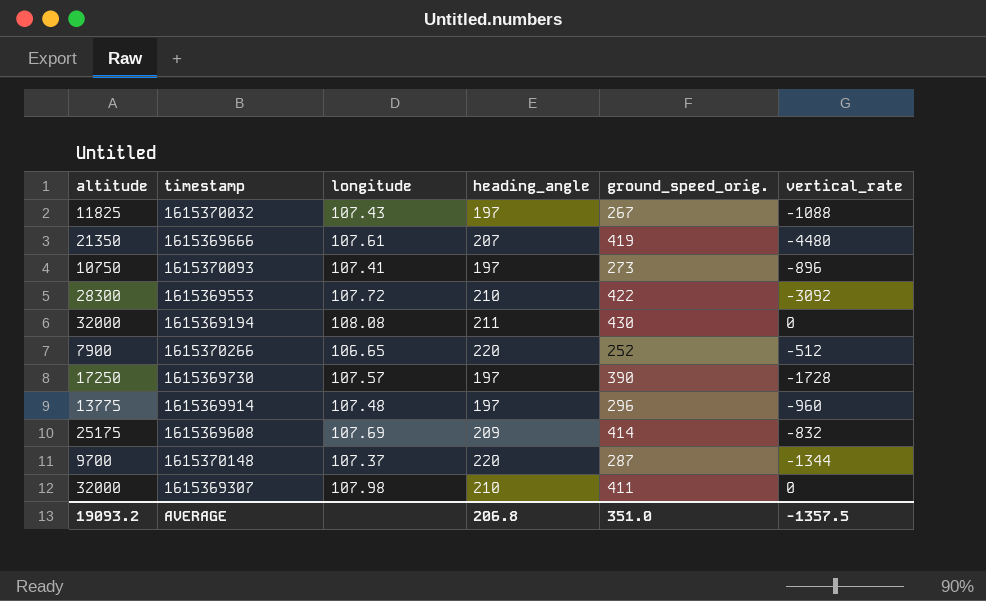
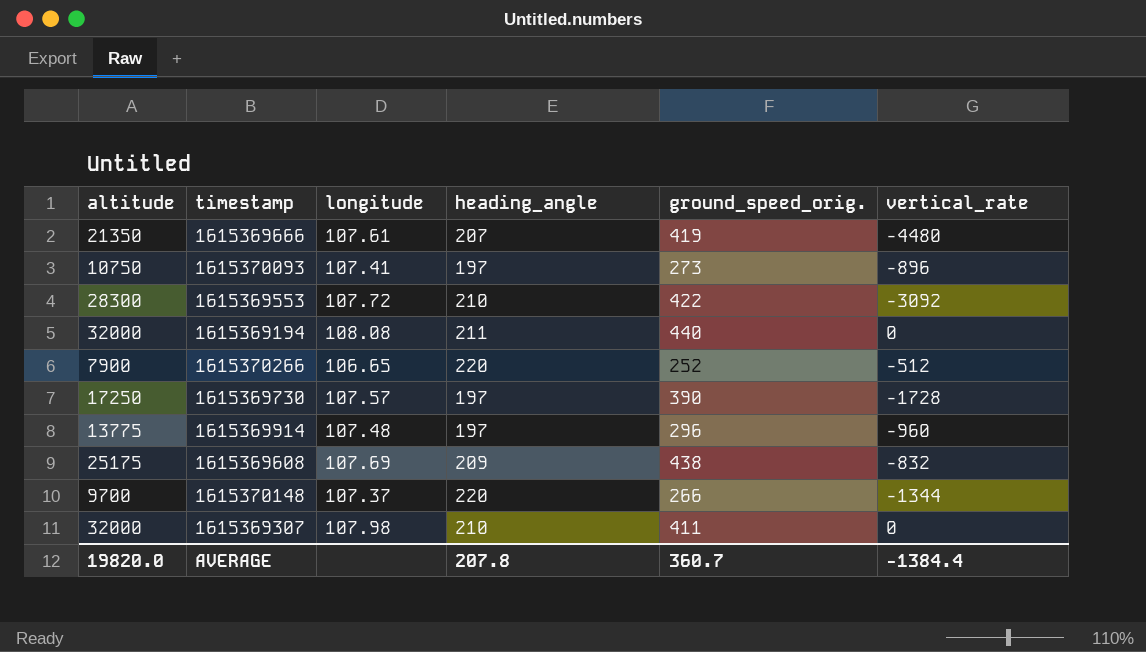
row 1615370032: 11825 | 107.43 | 197 | 267 | -1088 -> none
1615369194 | ground_speed_orig.: 430 -> 440
1615369608 | ground_speed_orig.: 414 -> 438
1615370148 | ground_speed_orig.: 287 -> 266
AVERAGE | altitude: 19093.2 -> 19820.0
AVERAGE | heading_angle: 206.8 -> 207.8
AVERAGE | ground_speed_orig.: 351.0 -> 360.7
AVERAGE | vertical_rate: -1357.5 -> -1384.4

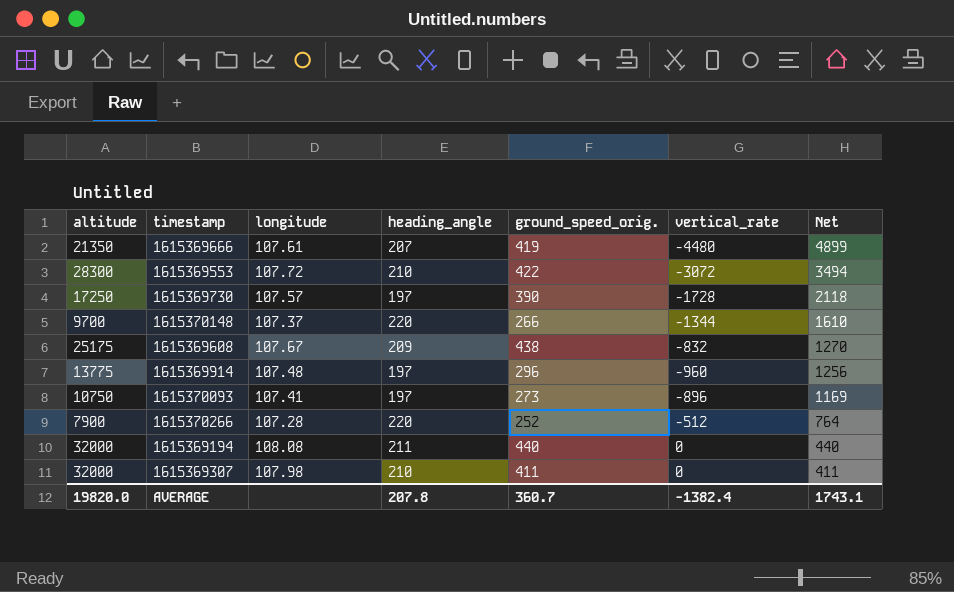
row order: none -> Net descending
column Net | formula: none -> [ground_speed_orig.] - [vertical_rate]
1615369553 | vertical_rate: -3092 -> -3072
1615369608 | longitude: 107.69 -> 107.67
1615370266 | longitude: 106.65 -> 107.28
AVERAGE | vertical_rate: -1384.4 -> -1382.4

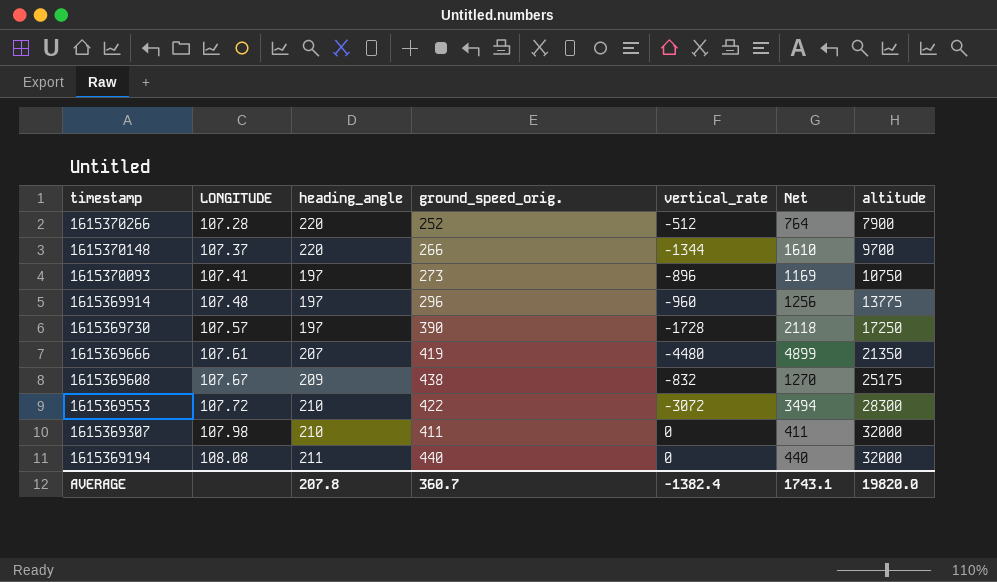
row order: Net descending -> timestamp descending
column name: longitude -> LONGITUDE
column altitude | position: 1 -> 7

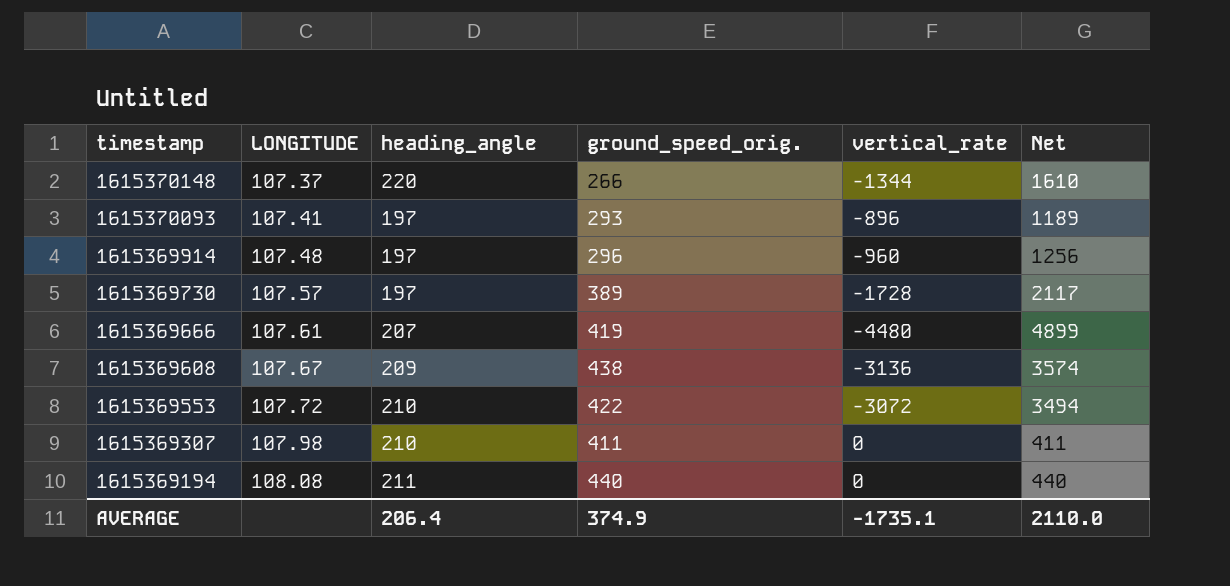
column altitude | position: 7 -> none
row 1615370266: 107.28 | 220 | 252 | -512 | 764 | 7900 -> none
1615370093 | ground_speed_orig.: 273 -> 293
1615370093 | Net: 1169 -> 1189
1615369730 | ground_speed_orig.: 390 -> 389
1615369730 | Net: 2118 -> 2117
1615369608 | vertical_rate: -832 -> -3136
1615369608 | Net: 1270 -> 3574
AVERAGE | heading_angle: 207.8 -> 206.4
AVERAGE | ground_speed_orig.: 360.7 -> 374.9
AVERAGE | vertical_rate: -1382.4 -> -1735.1
AVERAGE | Net: 1743.1 -> 2110.0

